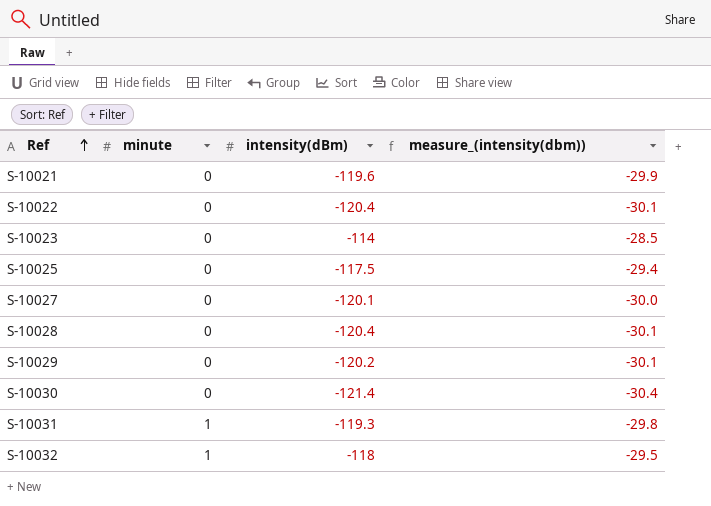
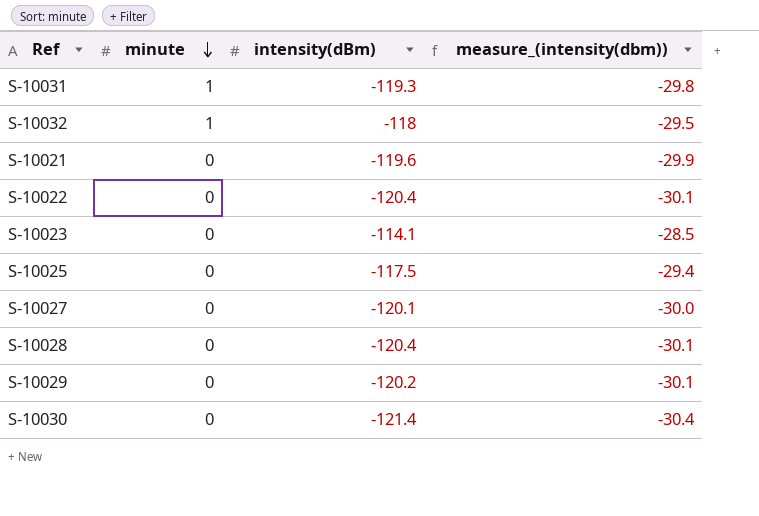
row order: Ref ascending -> minute descending
S-10023 | intensity(dBm): -114 -> -114.1

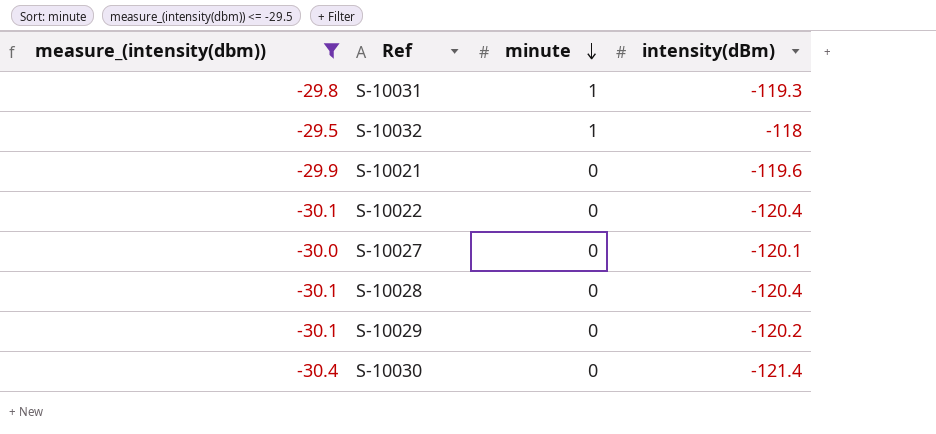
filter: none -> measure_(intensity(dbm)) <= -29.5
column measure_(intensity(dbm)) | position: 4 -> 1

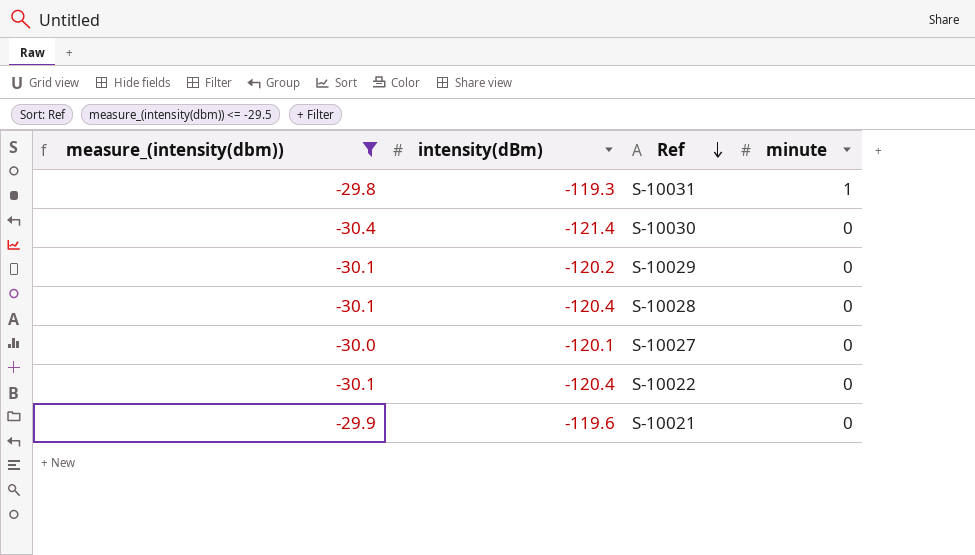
row order: minute descending -> Ref descending
column intensity(dBm) | position: 4 -> 2
row S-10032: -29.5 | 1 | -118 -> none

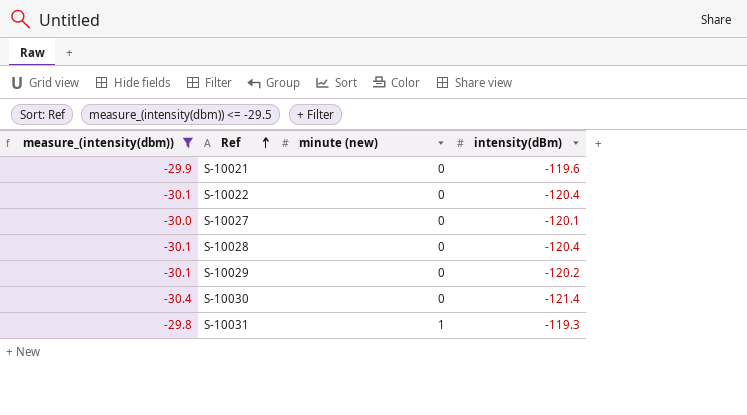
row order: Ref descending -> Ref ascending
column name: minute -> minute (new)
column intensity(dBm) | position: 2 -> 4

